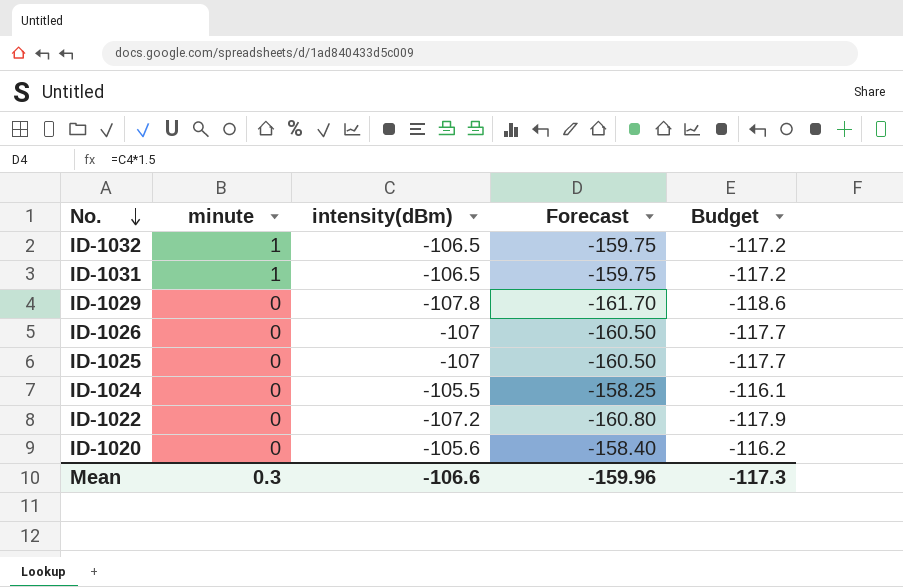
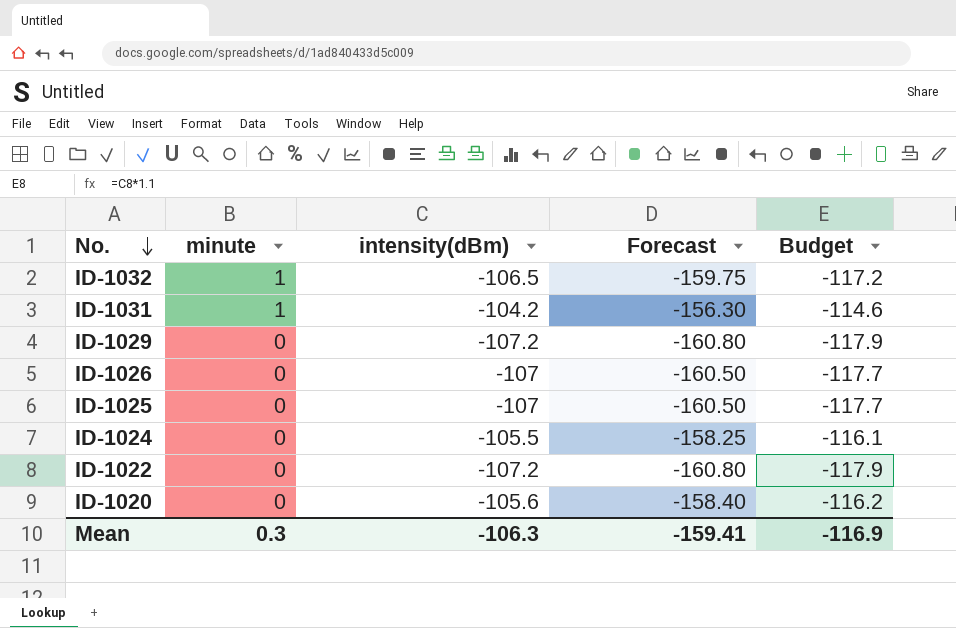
ID-1031 | intensity(dBm): -106.5 -> -104.2
ID-1031 | Forecast: -159.75 -> -156.30
ID-1031 | Budget: -117.2 -> -114.6
ID-1029 | intensity(dBm): -107.8 -> -107.2
ID-1029 | Forecast: -161.70 -> -160.80
ID-1029 | Budget: -118.6 -> -117.9
Mean | intensity(dBm): -106.6 -> -106.3
Mean | Forecast: -159.96 -> -159.41
Mean | Budget: -117.3 -> -116.9

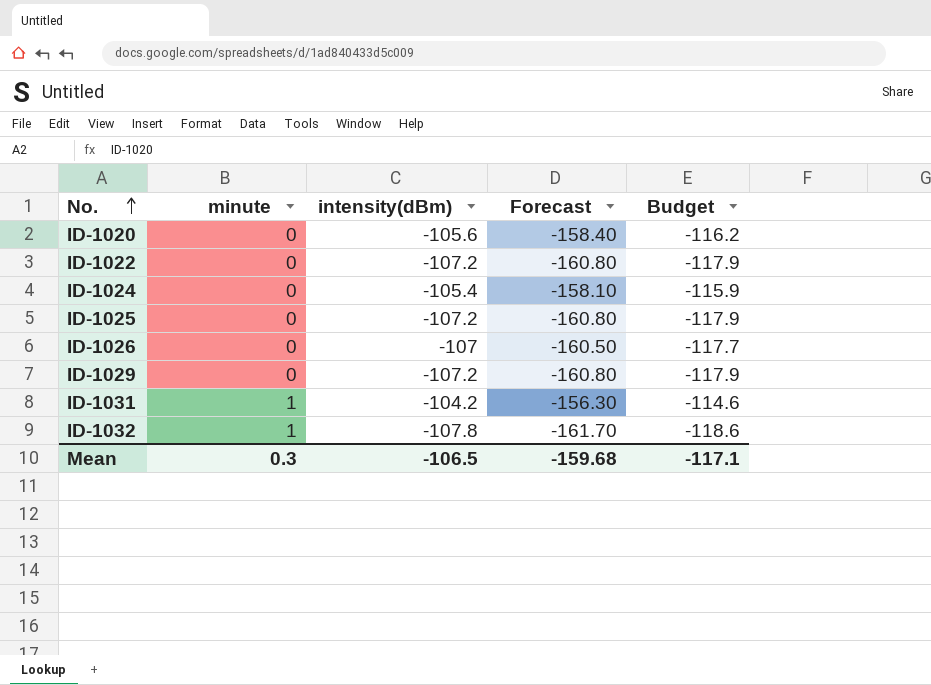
row order: No. descending -> No. ascending
ID-1024 | intensity(dBm): -105.5 -> -105.4
ID-1024 | Forecast: -158.25 -> -158.10
ID-1024 | Budget: -116.1 -> -115.9
ID-1025 | intensity(dBm): -107 -> -107.2
ID-1025 | Forecast: -160.50 -> -160.80
ID-1025 | Budget: -117.7 -> -117.9
ID-1032 | intensity(dBm): -106.5 -> -107.8
ID-1032 | Forecast: -159.75 -> -161.70
ID-1032 | Budget: -117.2 -> -118.6
Mean | intensity(dBm): -106.3 -> -106.5
Mean | Forecast: -159.41 -> -159.68
Mean | Budget: -116.9 -> -117.1

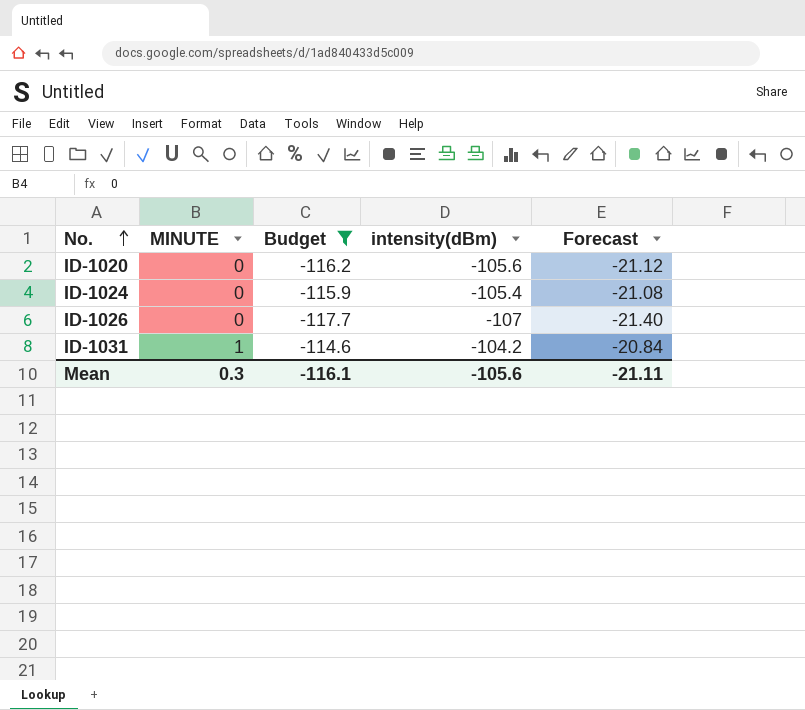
filter: none -> Budget >= -117.7
column name: minute -> MINUTE
column Budget | position: 5 -> 3
column Forecast | formula: [intensity(dBm)] * 1.5 -> [intensity(dBm)] * 0.2
Mean | Budget: -117.1 -> -116.1
Mean | intensity(dBm): -106.5 -> -105.6
Mean | Forecast: -159.68 -> -21.11

